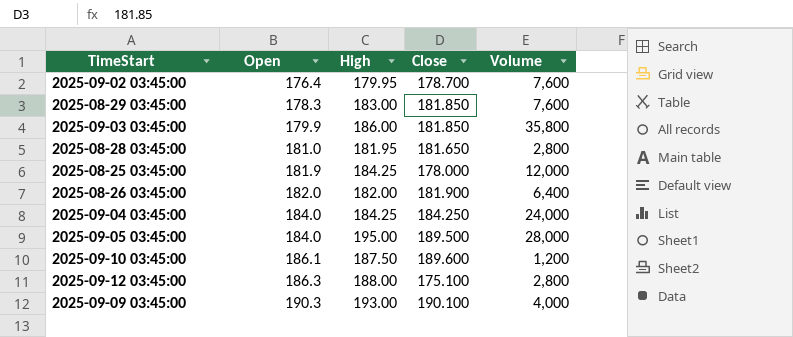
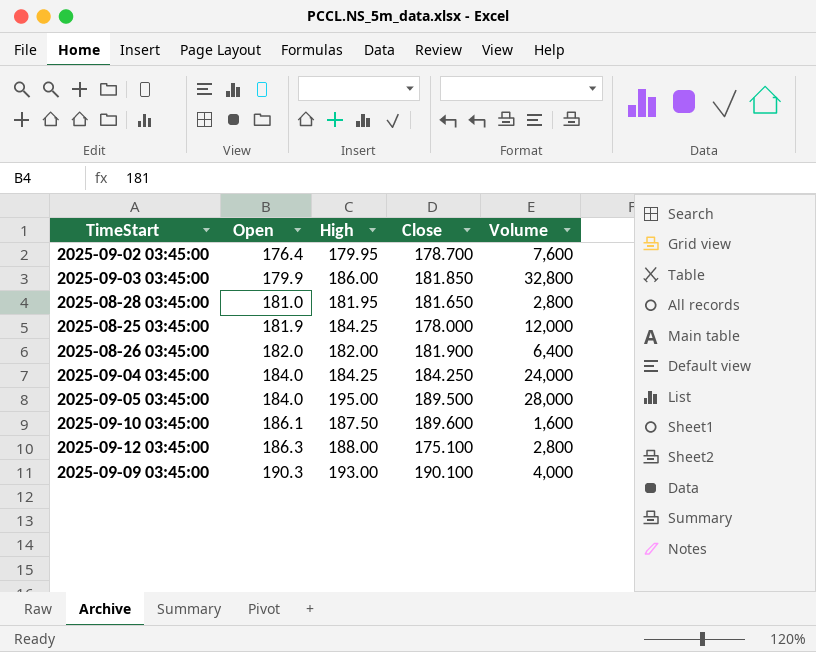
row 2025-08-29 03:45:00: 178.3 | 183.00 | 181.850 | 7,600 -> none
2025-09-03 03:45:00 | Volume: 35,800 -> 32,800
2025-09-10 03:45:00 | Volume: 1,200 -> 1,600

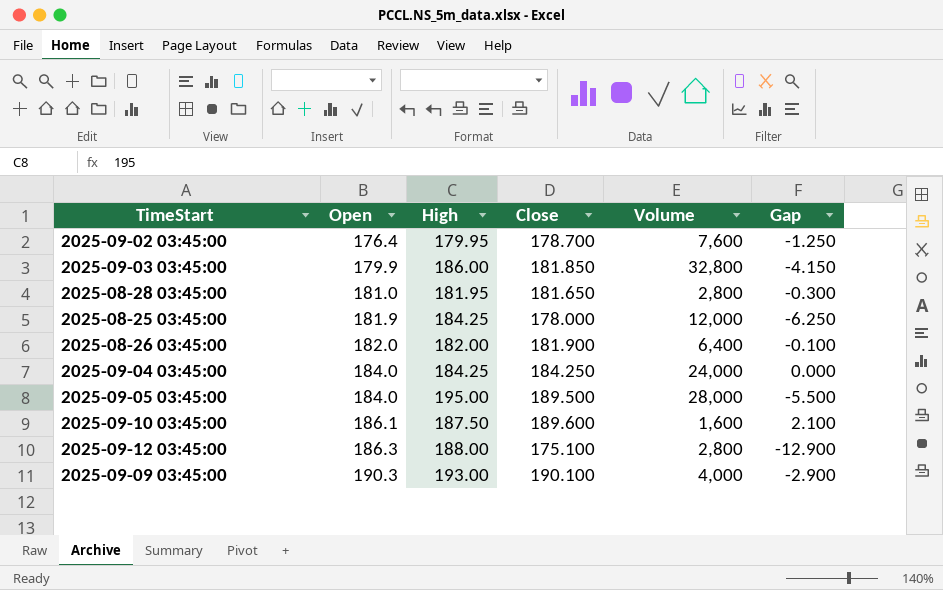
column Gap | formula: none -> [Close] - [High]

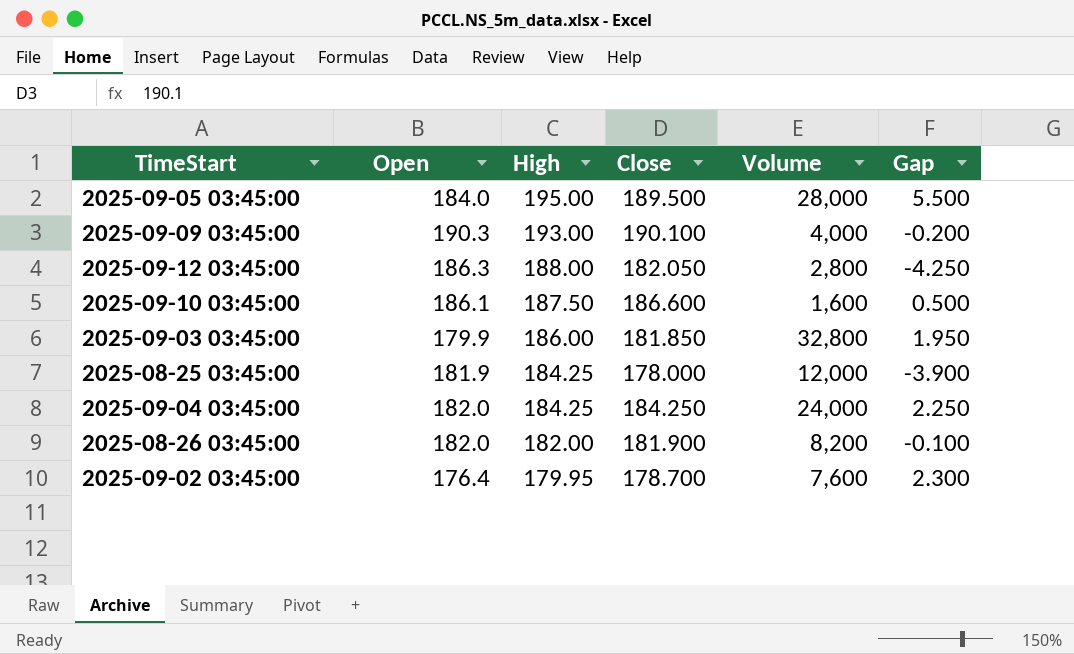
row order: Open ascending -> High descending
column Gap | formula: [Close] - [High] -> [Close] - [Open]
row 2025-08-28 03:45:00: 181.0 | 181.95 | 181.650 | 2,800 | -0.300 -> none
2025-09-12 03:45:00 | Close: 175.100 -> 182.050
2025-09-10 03:45:00 | Close: 189.600 -> 186.600
2025-09-04 03:45:00 | Open: 184.0 -> 182.0
2025-08-26 03:45:00 | Volume: 6,400 -> 8,200

